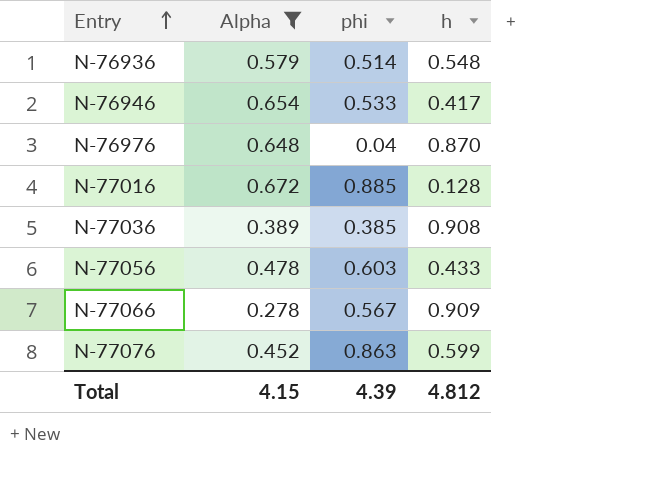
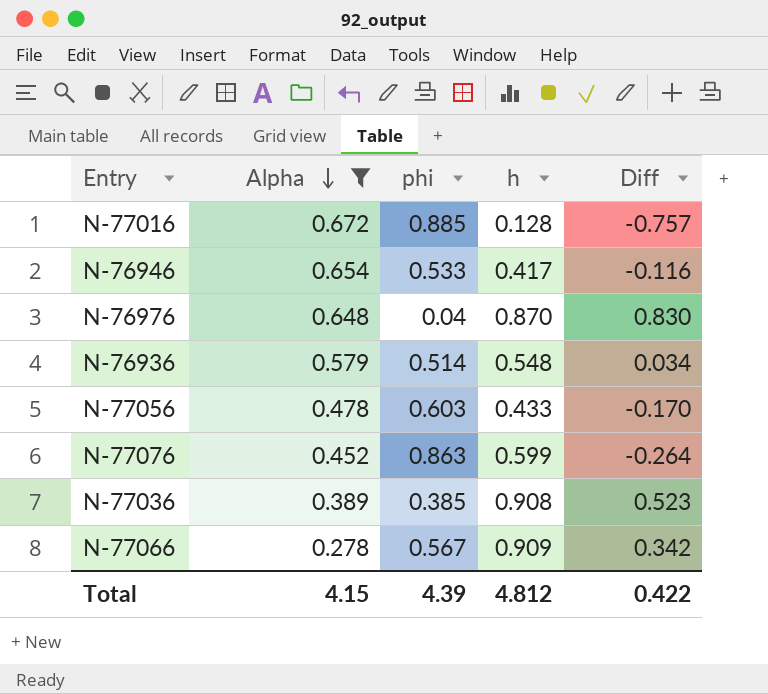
row order: Entry ascending -> Alpha descending
column Diff | formula: none -> [h] - [phi]

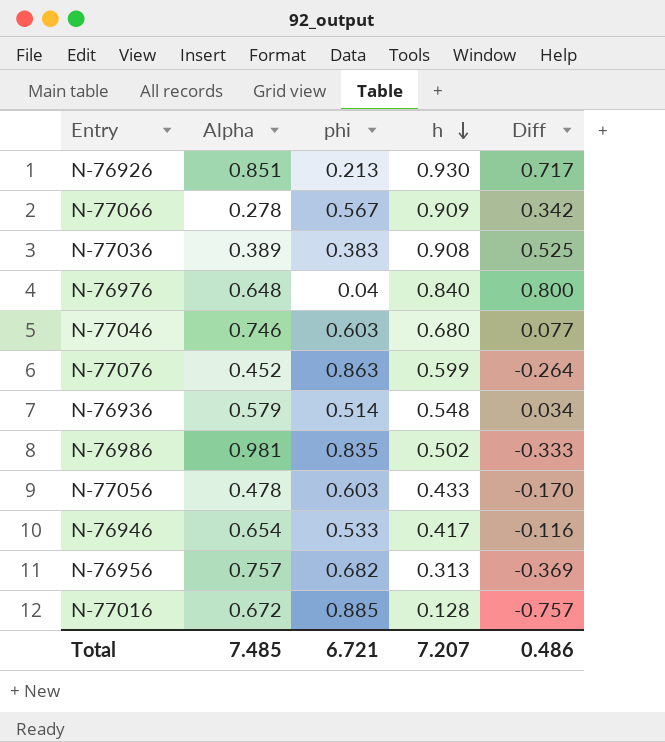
filter: Alpha <= 0.672 -> none
row order: Alpha descending -> h descending
N-77036 | phi: 0.385 -> 0.383
N-77036 | Diff: 0.523 -> 0.525
N-76976 | h: 0.870 -> 0.840
N-76976 | Diff: 0.830 -> 0.800
Total | Alpha: 4.15 -> 7.485
Total | phi: 4.39 -> 6.721
Total | h: 4.812 -> 7.207
Total | Diff: 0.422 -> 0.486

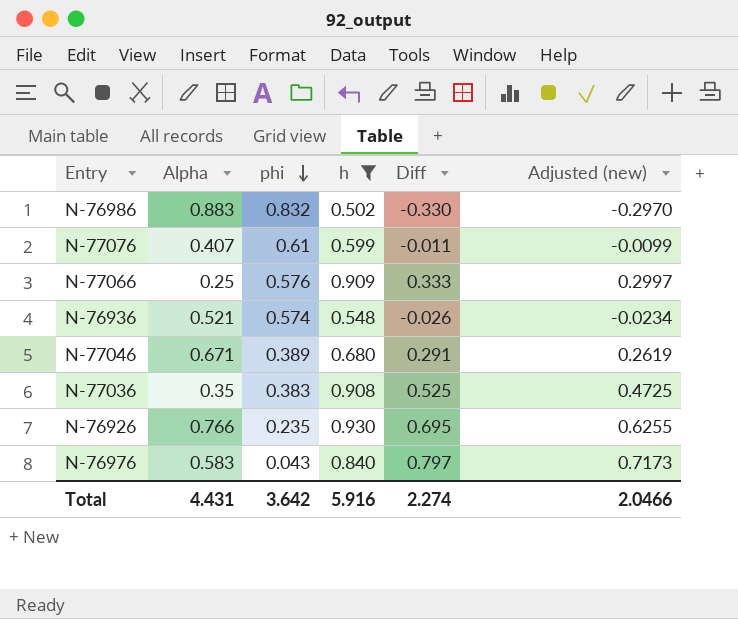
filter: none -> h >= 0.502
row order: h descending -> phi descending
column Adjusted (new) | formula: none -> [Diff] * 0.9
N-76986 | Alpha: 0.981 -> 0.883
N-76986 | phi: 0.835 -> 0.832
N-76986 | Diff: -0.333 -> -0.330
N-77076 | Alpha: 0.452 -> 0.407
N-77076 | phi: 0.863 -> 0.61
N-77076 | Diff: -0.264 -> -0.011
N-77066 | Alpha: 0.278 -> 0.25
N-77066 | phi: 0.567 -> 0.576
N-77066 | Diff: 0.342 -> 0.333
N-76936 | Alpha: 0.579 -> 0.521
N-76936 | phi: 0.514 -> 0.574
N-76936 | Diff: 0.034 -> -0.026
N-77046 | Alpha: 0.746 -> 0.671
N-77046 | phi: 0.603 -> 0.389
N-77046 | Diff: 0.077 -> 0.291
N-77036 | Alpha: 0.389 -> 0.35
N-76926 | Alpha: 0.851 -> 0.766
N-76926 | phi: 0.213 -> 0.235
N-76926 | Diff: 0.717 -> 0.695
N-76976 | Alpha: 0.648 -> 0.583
N-76976 | phi: 0.04 -> 0.043
N-76976 | Diff: 0.800 -> 0.797
Total | Alpha: 7.485 -> 4.431
Total | phi: 6.721 -> 3.642
Total | h: 7.207 -> 5.916
Total | Diff: 0.486 -> 2.274

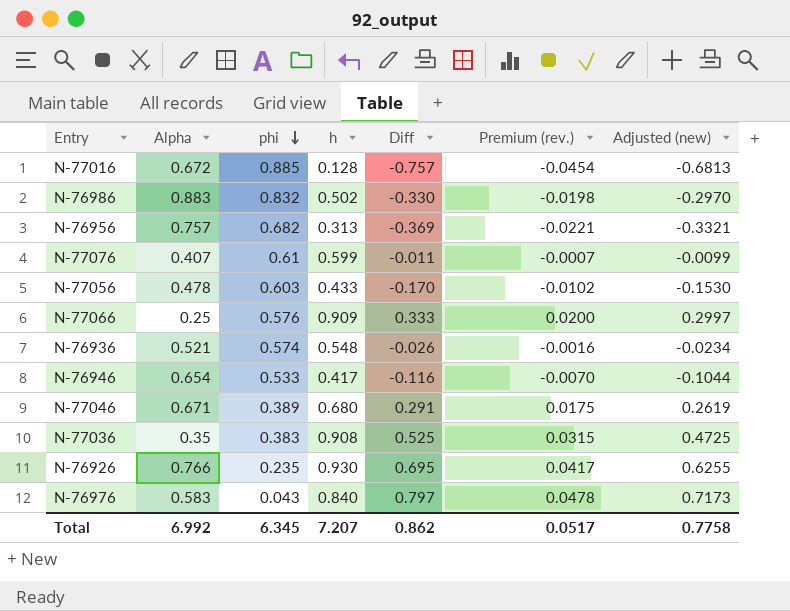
filter: h >= 0.502 -> none
column Premium (rev.) | formula: none -> [Diff] * 0.06
Total | Alpha: 4.431 -> 6.992
Total | phi: 3.642 -> 6.345
Total | h: 5.916 -> 7.207
Total | Diff: 2.274 -> 0.862
Total | Adjusted (new): 2.0466 -> 0.7758

